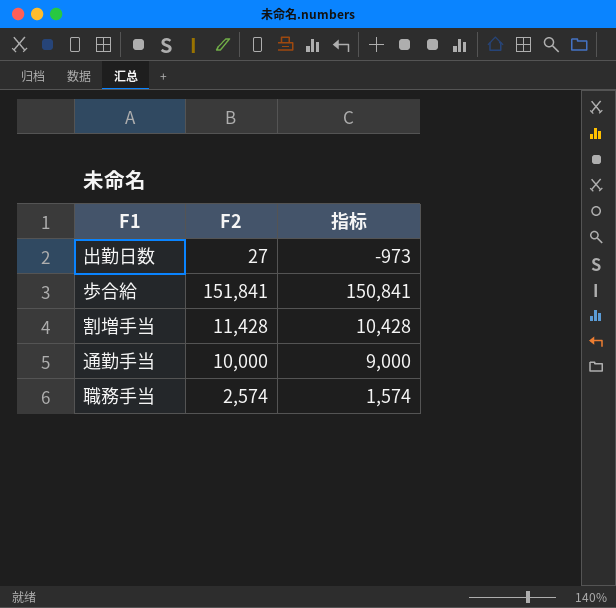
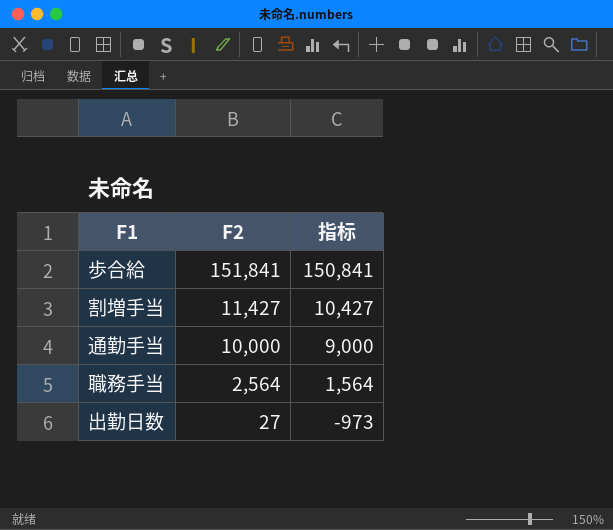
row order: none -> F2 descending
割増手当 | F2: 11,428 -> 11,427
割増手当 | 指标: 10,428 -> 10,427
職務手当 | F2: 2,574 -> 2,564
職務手当 | 指标: 1,574 -> 1,564

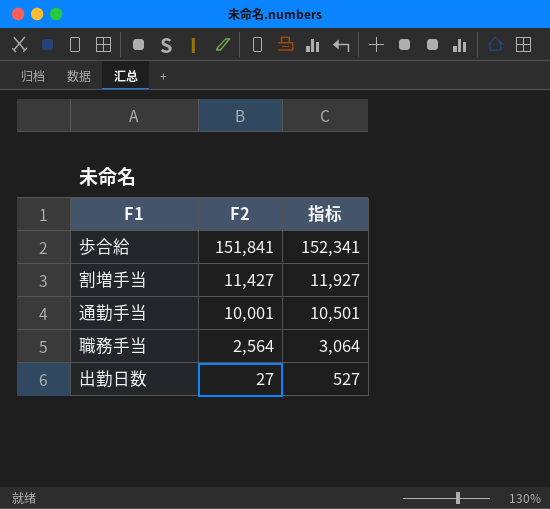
column 指标 | formula: [F2] - 1000 -> [F2] + 500
通勤手当 | F2: 10,000 -> 10,001

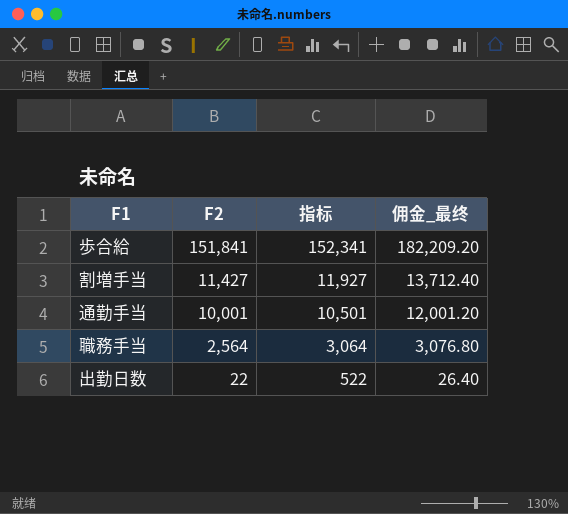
column 佣金_最终 | formula: none -> [F2] * 1.2
出勤日数 | F2: 27 -> 22
出勤日数 | 指标: 527 -> 522

